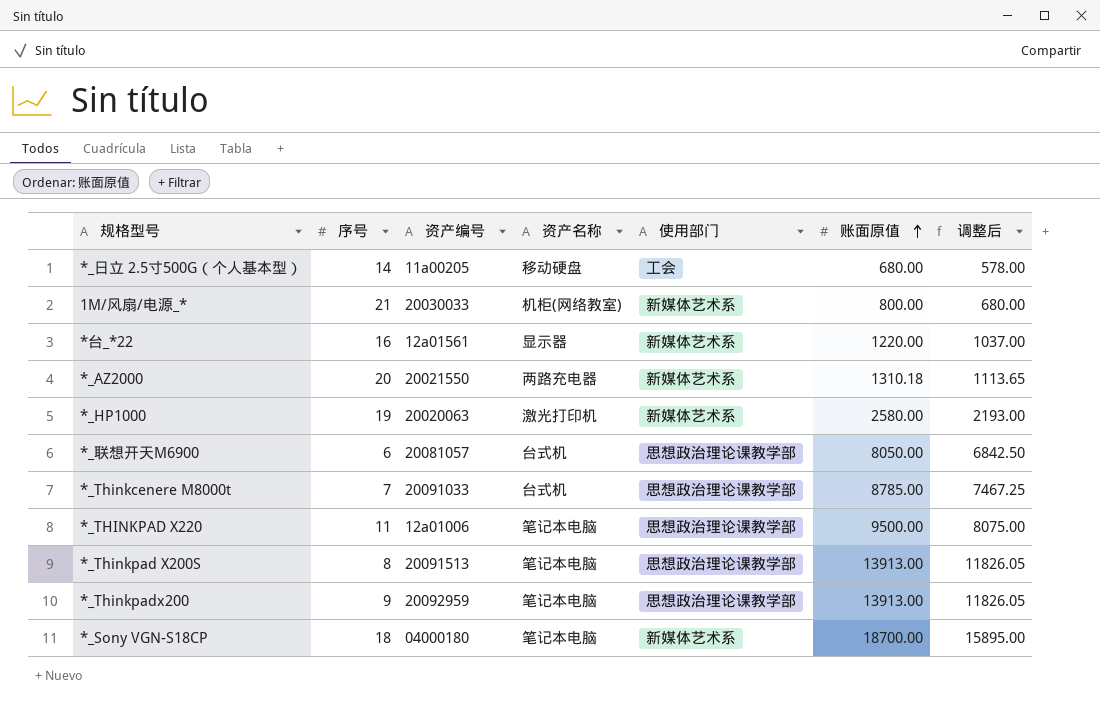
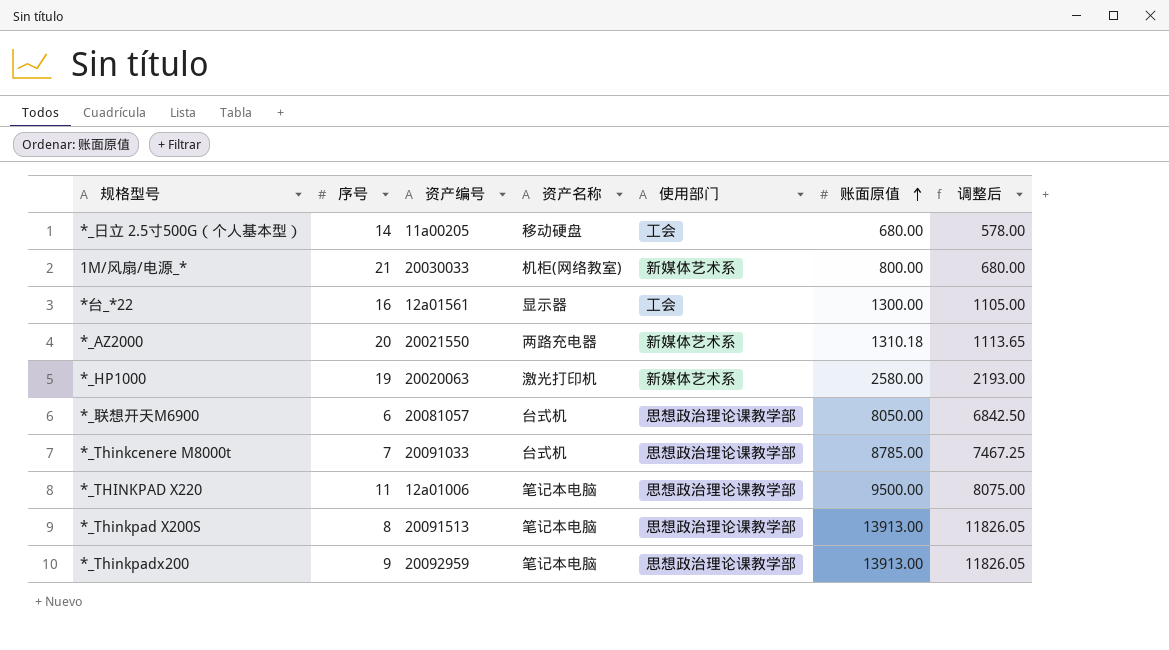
row *_Sony VGN-S18CP: 18 | 04000180 | 笔记本电脑 | 新媒体艺术系 | 18700.00 | 15895.00 -> none
*台_*22 | 使用部门: 新媒体艺术系 -> 工会
*台_*22 | 账面原值: 1220.00 -> 1300.00
*台_*22 | 调整后: 1037.00 -> 1105.00

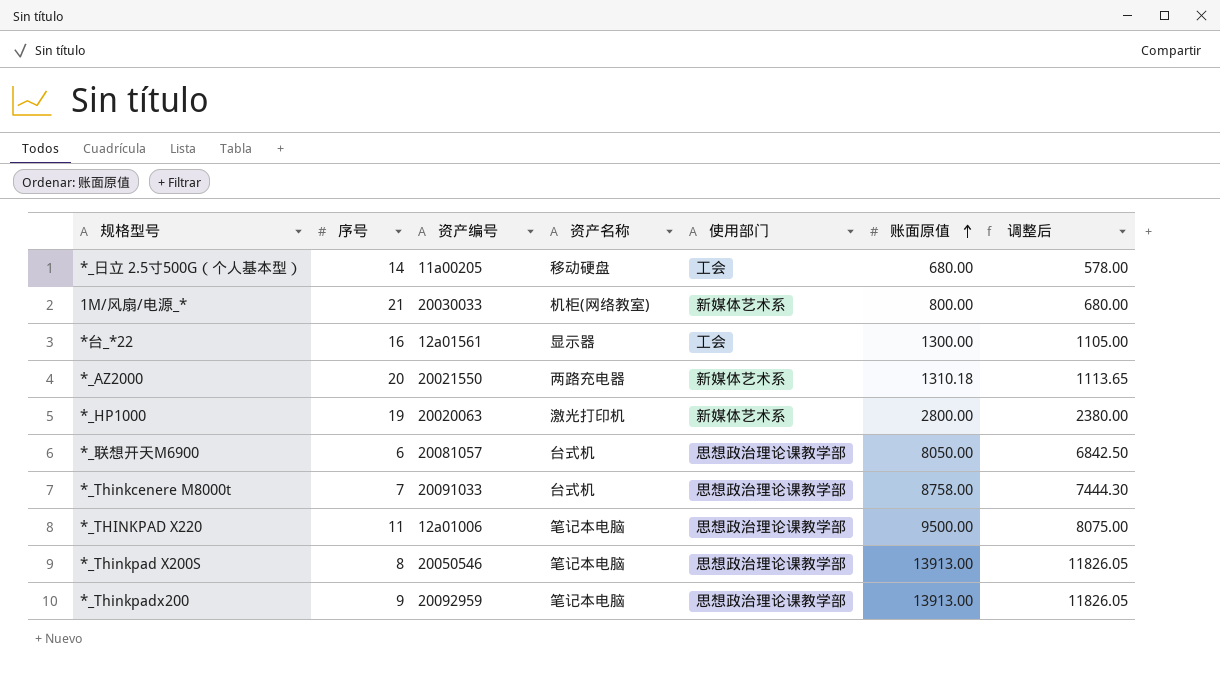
*_HP1000 | 账面原值: 2580.00 -> 2800.00
*_HP1000 | 调整后: 2193.00 -> 2380.00
*_Thinkcenere M8000t | 账面原值: 8785.00 -> 8758.00
*_Thinkcenere M8000t | 调整后: 7467.25 -> 7444.30
*_Thinkpad X200S | 资产编号: 20091513 -> 20050546

